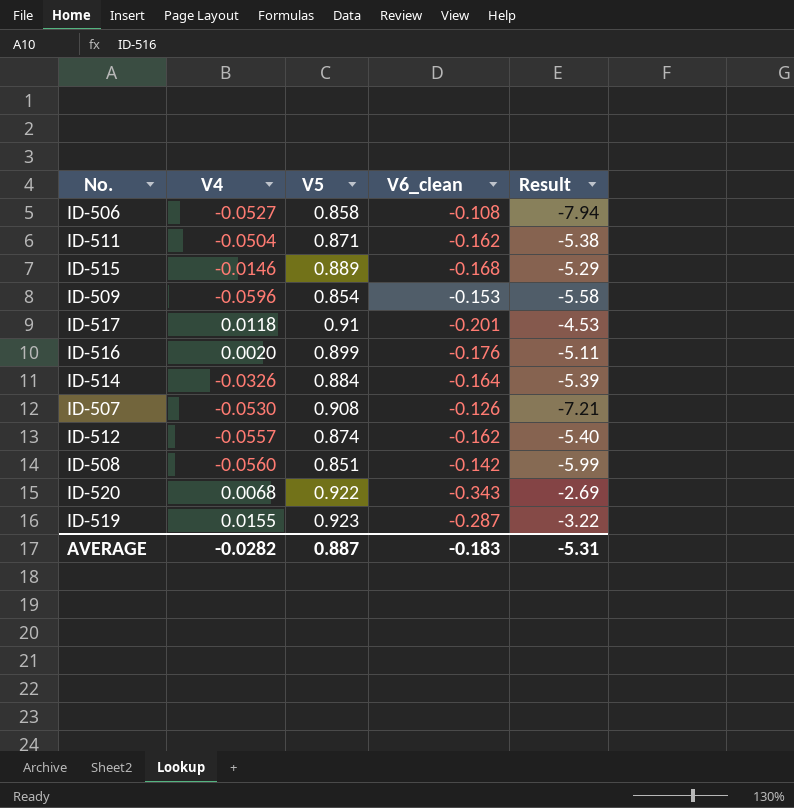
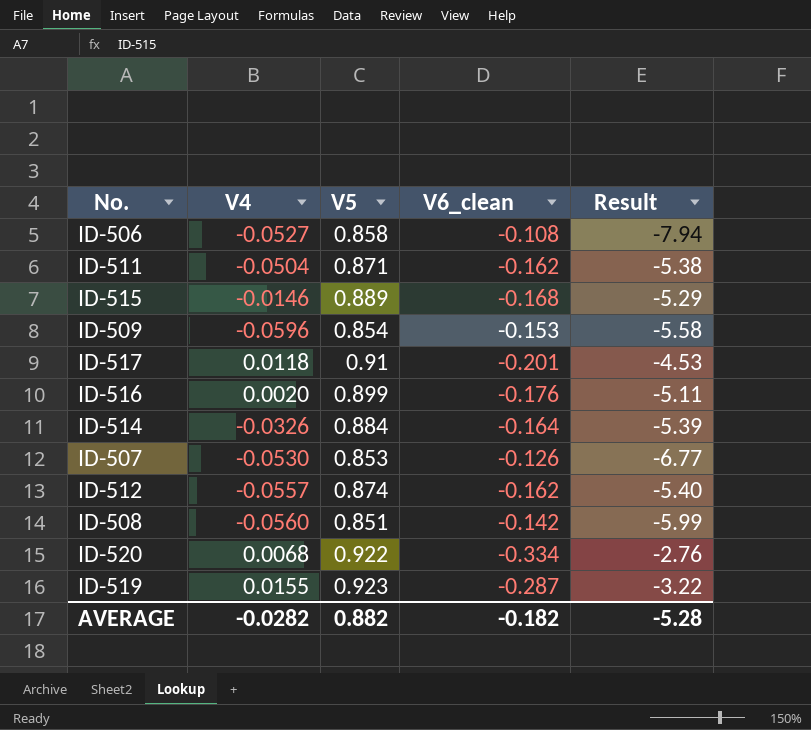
ID-507 | V5: 0.908 -> 0.853
ID-507 | Result: -7.21 -> -6.77
ID-520 | V6_clean: -0.343 -> -0.334
ID-520 | Result: -2.69 -> -2.76
AVERAGE | V5: 0.887 -> 0.882
AVERAGE | V6_clean: -0.183 -> -0.182
AVERAGE | Result: -5.31 -> -5.28

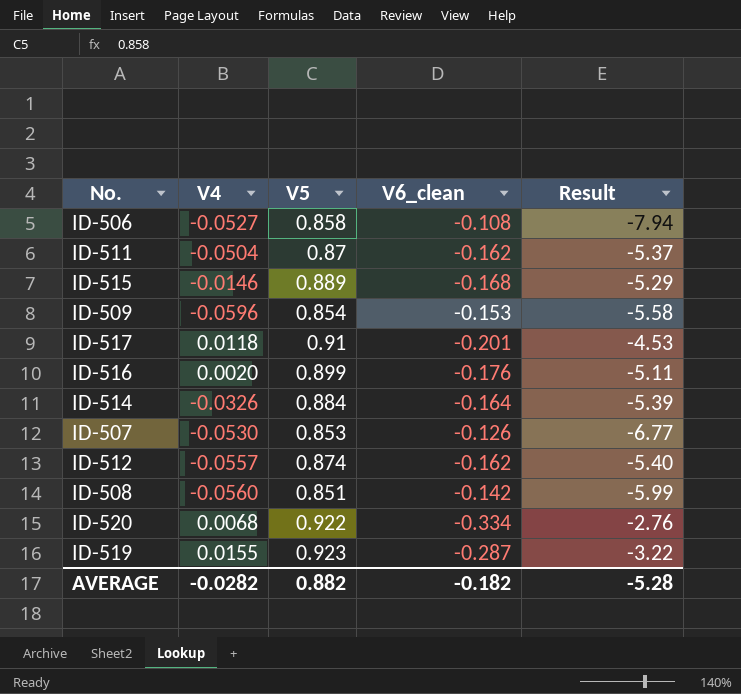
ID-511 | V5: 0.871 -> 0.87
ID-511 | Result: -5.38 -> -5.37

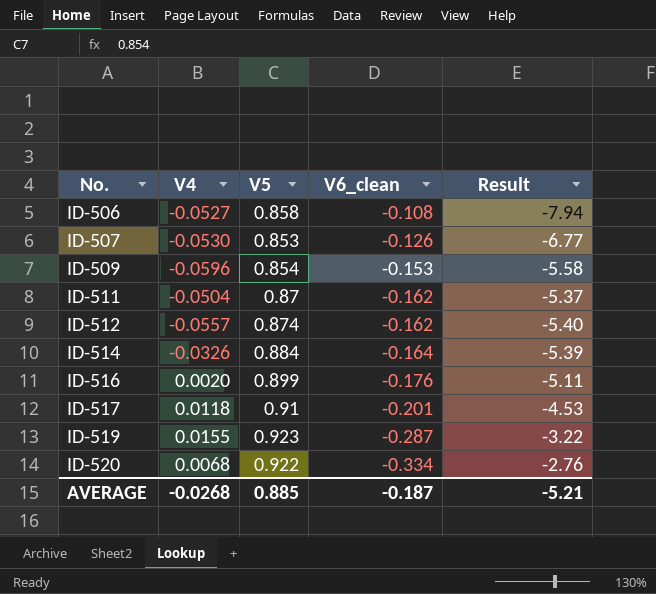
row order: none -> No. ascending
row ID-515: -0.0146 | 0.889 | -0.168 | -5.29 -> none
row ID-508: -0.0560 | 0.851 | -0.142 | -5.99 -> none
AVERAGE | V4: -0.0282 -> -0.0268
AVERAGE | V5: 0.882 -> 0.885
AVERAGE | V6_clean: -0.182 -> -0.187
AVERAGE | Result: -5.28 -> -5.21

